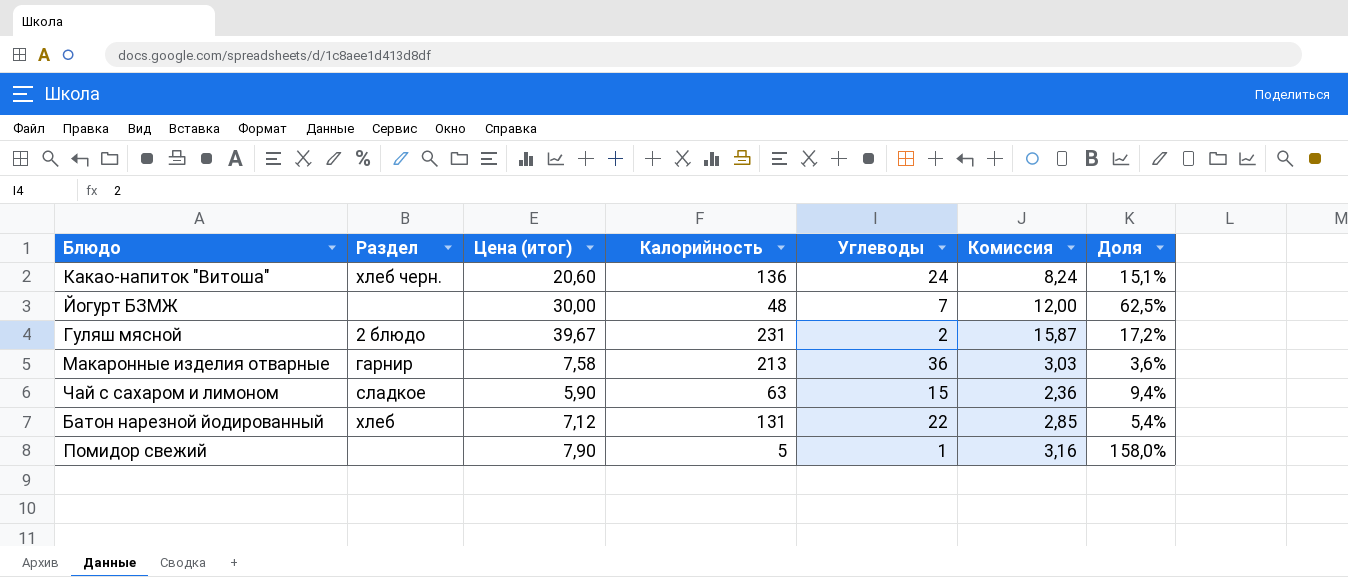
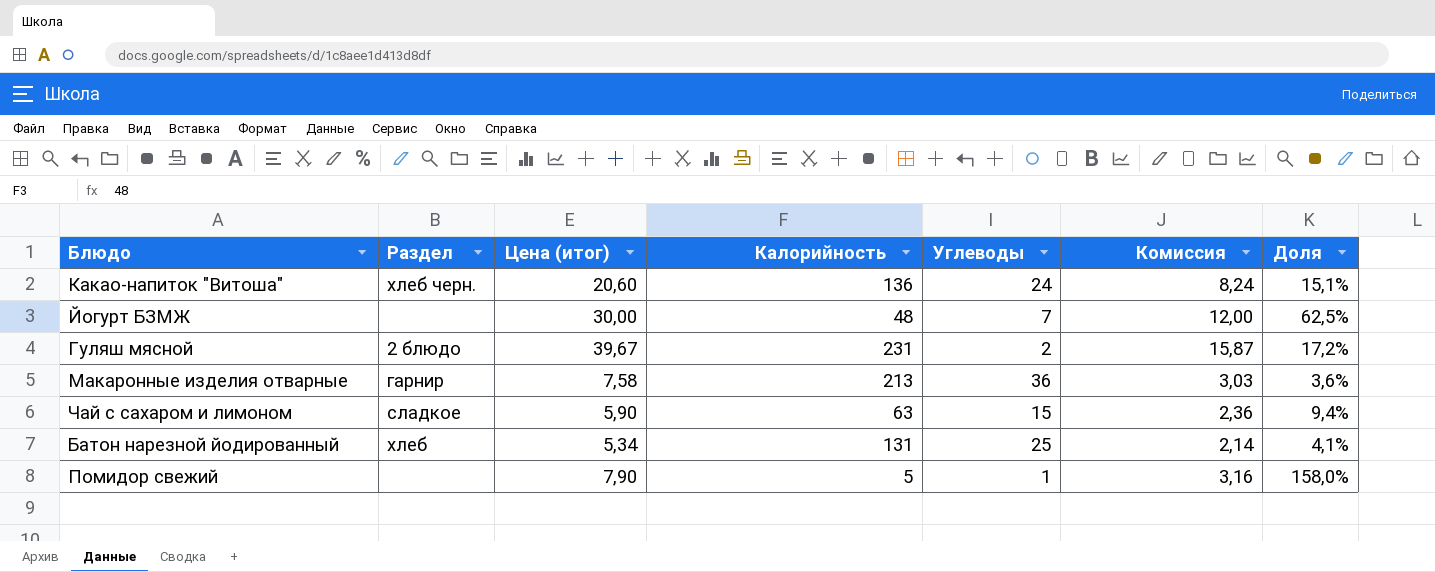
Батон нарезной йодированный | Цена (итог): 7,12 -> 5,34
Батон нарезной йодированный | Углеводы: 22 -> 25
Батон нарезной йодированный | Комиссия: 2,85 -> 2,14
Батон нарезной йодированный | Доля: 5,4% -> 4,1%

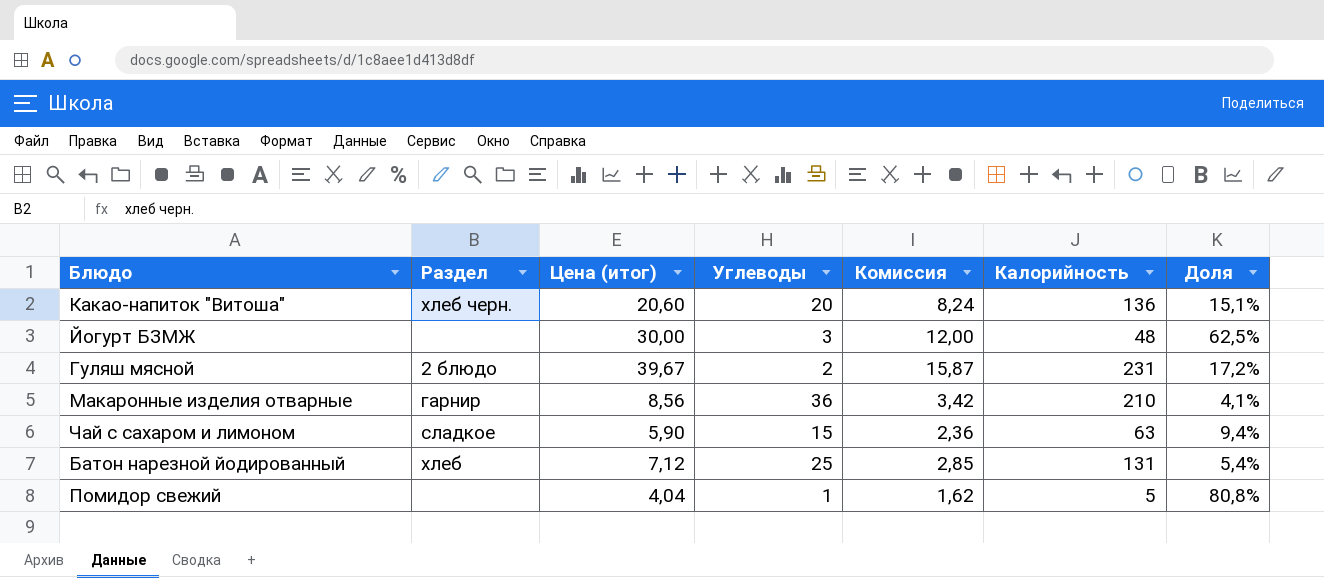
column Калорийность | position: 4 -> 6
Какао-напиток "Витоша" | Углеводы: 24 -> 20
Йогурт БЗМЖ | Углеводы: 7 -> 3
Макаронные изделия отварные | Цена (итог): 7,58 -> 8,56
Макаронные изделия отварные | Комиссия: 3,03 -> 3,42
Макаронные изделия отварные | Калорийность: 213 -> 210
Макаронные изделия отварные | Доля: 3,6% -> 4,1%
Батон нарезной йодированный | Цена (итог): 5,34 -> 7,12
Батон нарезной йодированный | Комиссия: 2,14 -> 2,85
Батон нарезной йодированный | Доля: 4,1% -> 5,4%
Помидор свежий | Цена (итог): 7,90 -> 4,04
Помидор свежий | Комиссия: 3,16 -> 1,62
Помидор свежий | Доля: 158,0% -> 80,8%

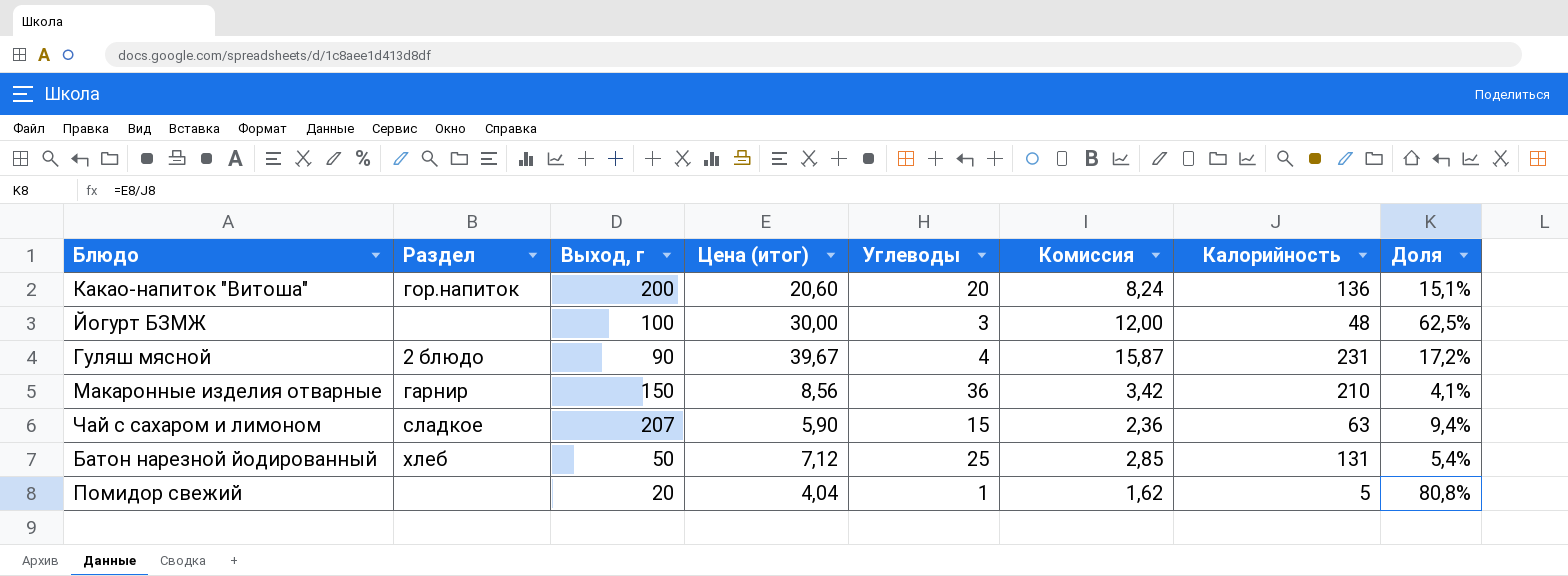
column Выход, г | position: none -> 3
Какао-напиток "Витоша" | Раздел: хлеб черн. -> гор.напиток
Гуляш мясной | Углеводы: 2 -> 4

